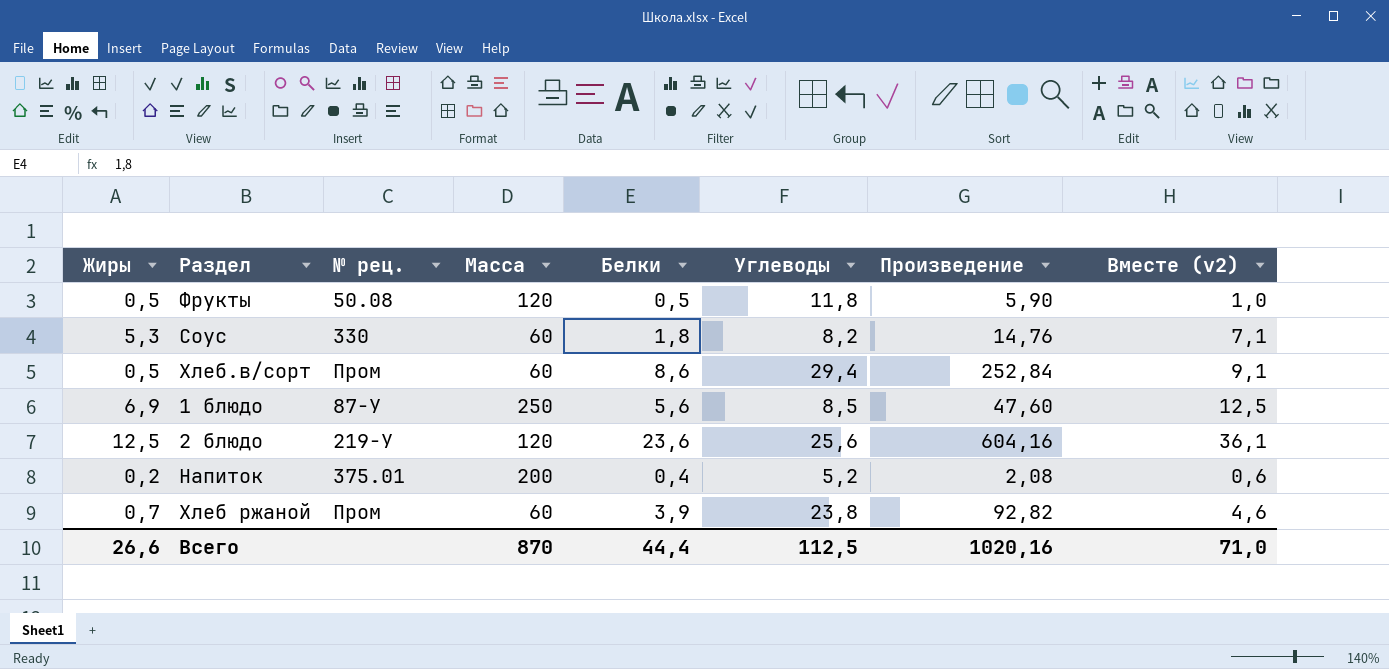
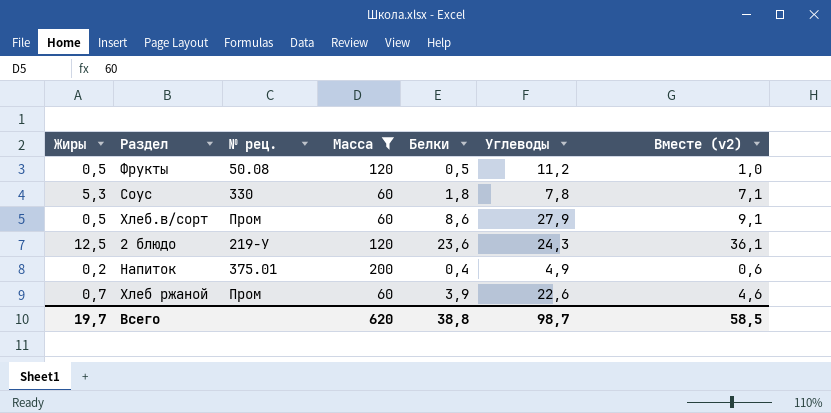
filter: none -> Масса != 250
column Произведение | formula: [Белки] * [Углеводы] -> none
Фрукты | Углеводы: 11,8 -> 11,2
Соус | Углеводы: 8,2 -> 7,8
Хлеб.в/сорт | Углеводы: 29,4 -> 27,9
2 блюдо | Углеводы: 25,6 -> 24,3
Напиток | Углеводы: 5,2 -> 4,9
Хлеб ржаной | Углеводы: 23,8 -> 22,6
Всего | Жиры: 26,6 -> 19,7
Всего | Масса: 870 -> 620
Всего | Белки: 44,4 -> 38,8
Всего | Углеводы: 112,5 -> 98,7
Всего | Вместе (v2): 71,0 -> 58,5

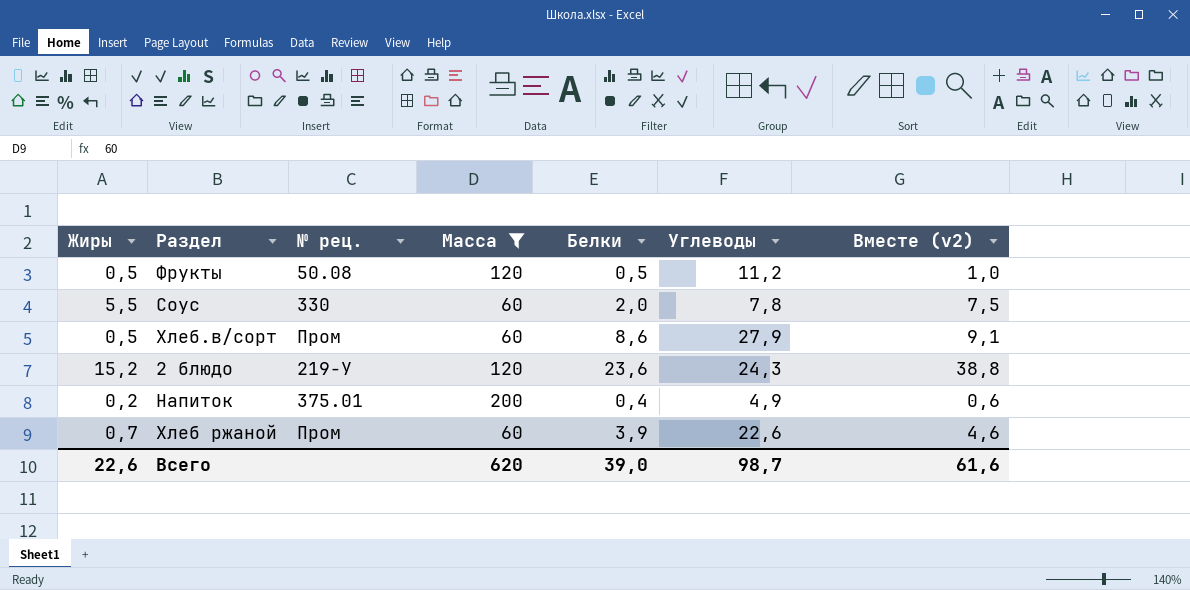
Соус | Жиры: 5,3 -> 5,5
Соус | Белки: 1,8 -> 2,0
Соус | Вместе (v2): 7,1 -> 7,5
2 блюдо | Жиры: 12,5 -> 15,2
2 блюдо | Вместе (v2): 36,1 -> 38,8
Всего | Жиры: 19,7 -> 22,6
Всего | Белки: 38,8 -> 39,0
Всего | Вместе (v2): 58,5 -> 61,6

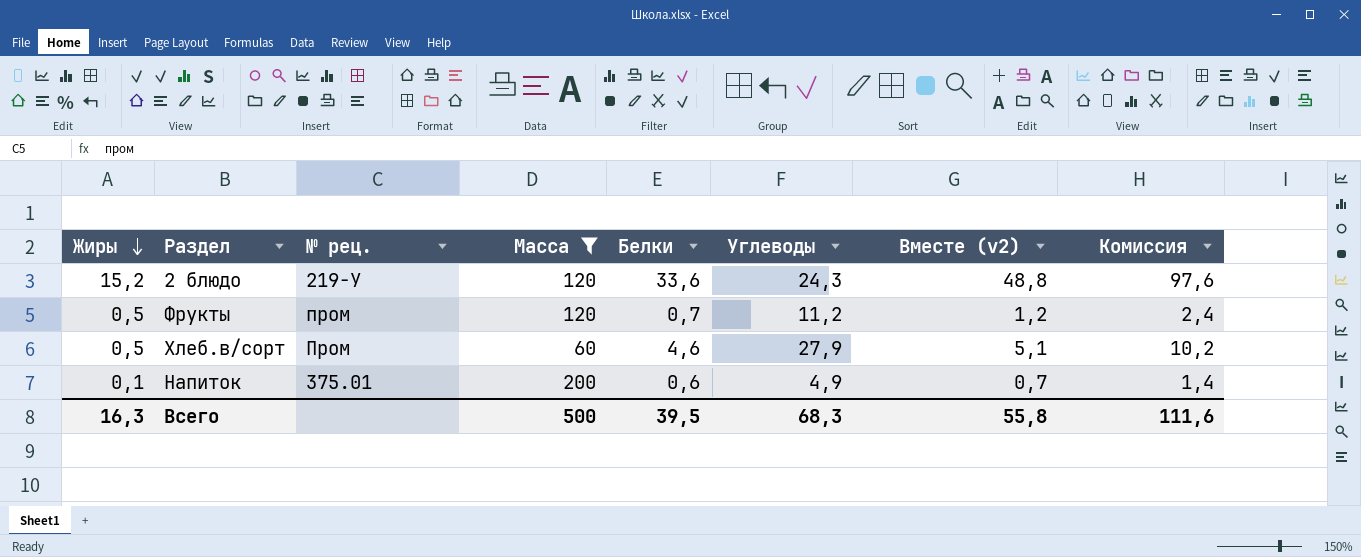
row order: none -> Жиры descending
column Комиссия | formula: none -> [Вместе (v2)] * 2
row Соус: 5,5 | 330 | 60 | 2,0 | 7,8 | 7,5 -> none
row Хлеб ржаной: 0,7 | Пром | 60 | 3,9 | 22,6 | 4,6 -> none
2 блюдо | Белки: 23,6 -> 33,6
2 блюдо | Вместе (v2): 38,8 -> 48,8
Фрукты | № рец.: 50.08 -> пром
Фрукты | Белки: 0,5 -> 0,7
Фрукты | Вместе (v2): 1,0 -> 1,2
Хлеб.в/сорт | Белки: 8,6 -> 4,6
Хлеб.в/сорт | Вместе (v2): 9,1 -> 5,1
Напиток | Жиры: 0,2 -> 0,1
Напиток | Белки: 0,4 -> 0,6
Напиток | Вместе (v2): 0,6 -> 0,7
Всего | Жиры: 22,6 -> 16,3
Всего | Масса: 620 -> 500
Всего | Белки: 39,0 -> 39,5
Всего | Углеводы: 98,7 -> 68,3
Всего | Вместе (v2): 61,6 -> 55,8

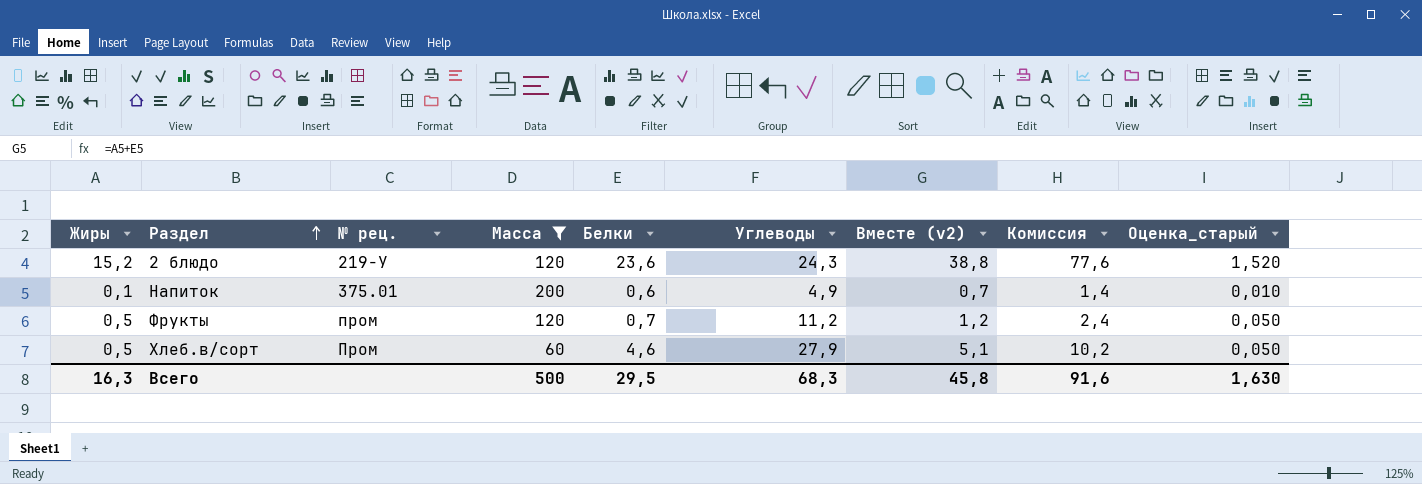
row order: Жиры descending -> Раздел ascending
column Оценка_старый | formula: none -> [Жиры] * 0,1
2 блюдо | Белки: 33,6 -> 23,6
2 блюдо | Вместе (v2): 48,8 -> 38,8
2 блюдо | Комиссия: 97,6 -> 77,6
Всего | Белки: 39,5 -> 29,5
Всего | Вместе (v2): 55,8 -> 45,8
Всего | Комиссия: 111,6 -> 91,6

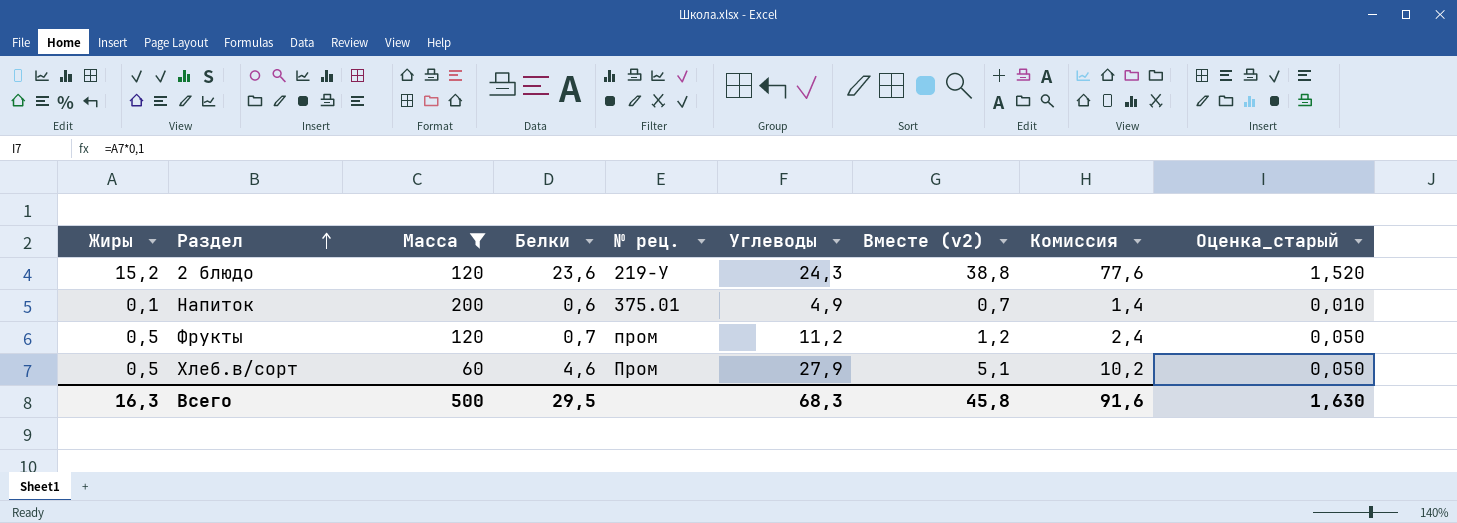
column № рец. | position: 3 -> 5

